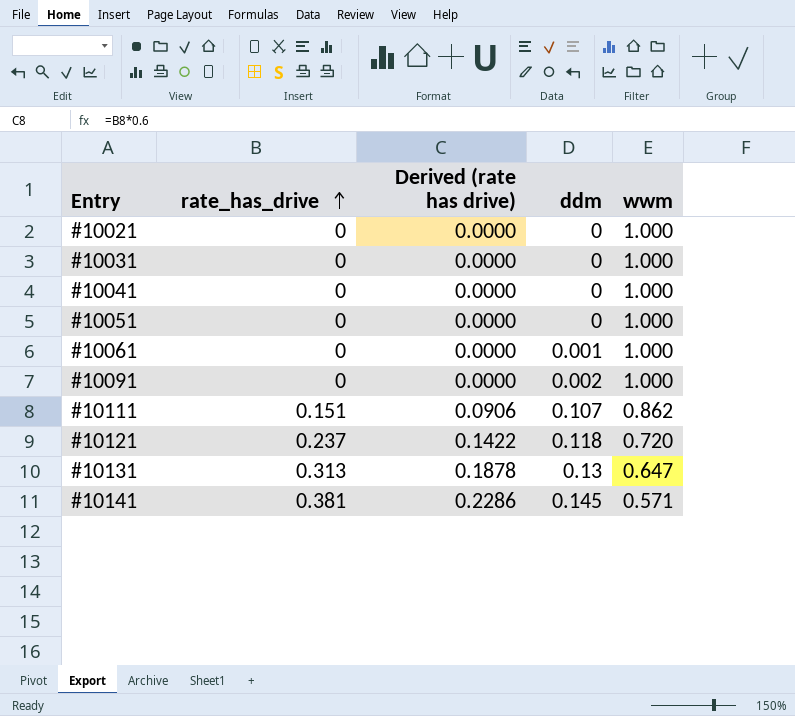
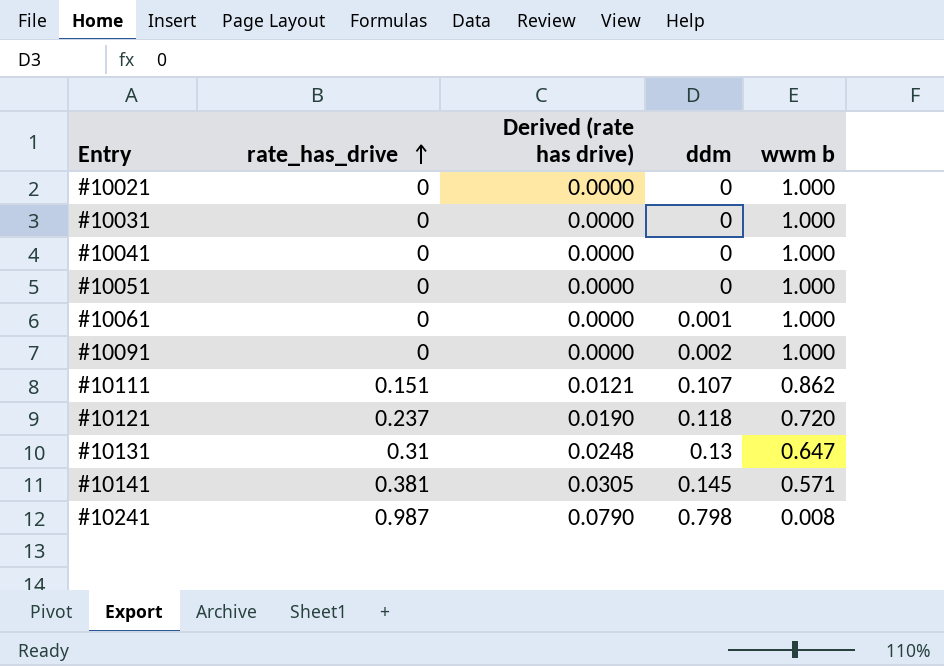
column Derived (rate has drive) | formula: [rate_has_drive] * 0.6 -> [rate_has_drive] * 0.08
column name: wwm -> wwm b
#10131 | rate_has_drive: 0.313 -> 0.31
row #10241: none -> 0.987 | 0.0790 | 0.798 | 0.008

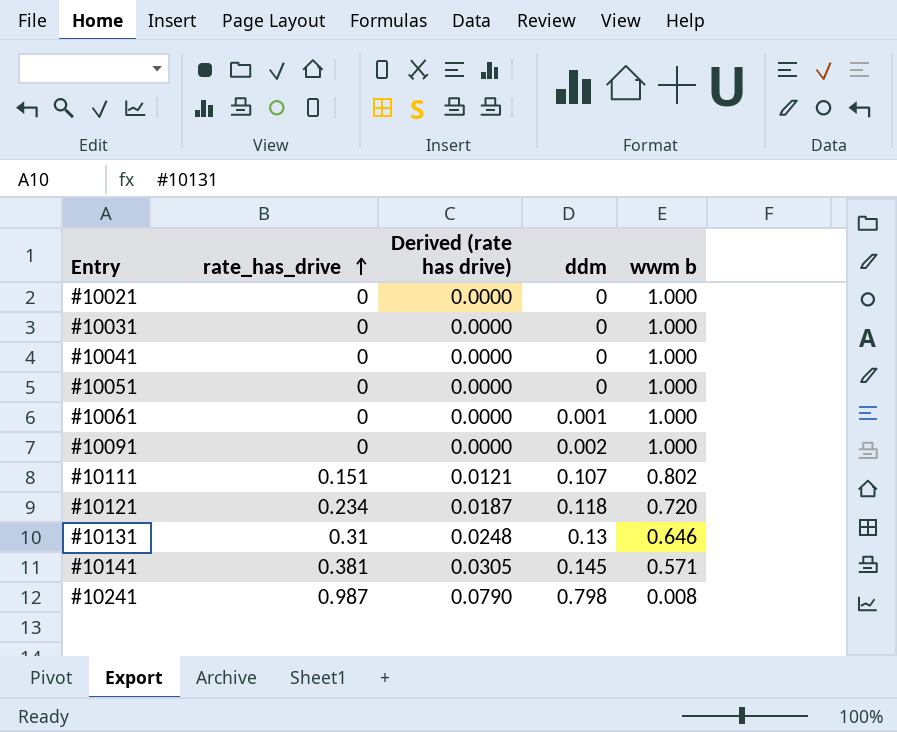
#10111 | wwm b: 0.862 -> 0.802
#10121 | rate_has_drive: 0.237 -> 0.234
#10121 | Derived (rate has drive): 0.0190 -> 0.0187
#10131 | wwm b: 0.647 -> 0.646

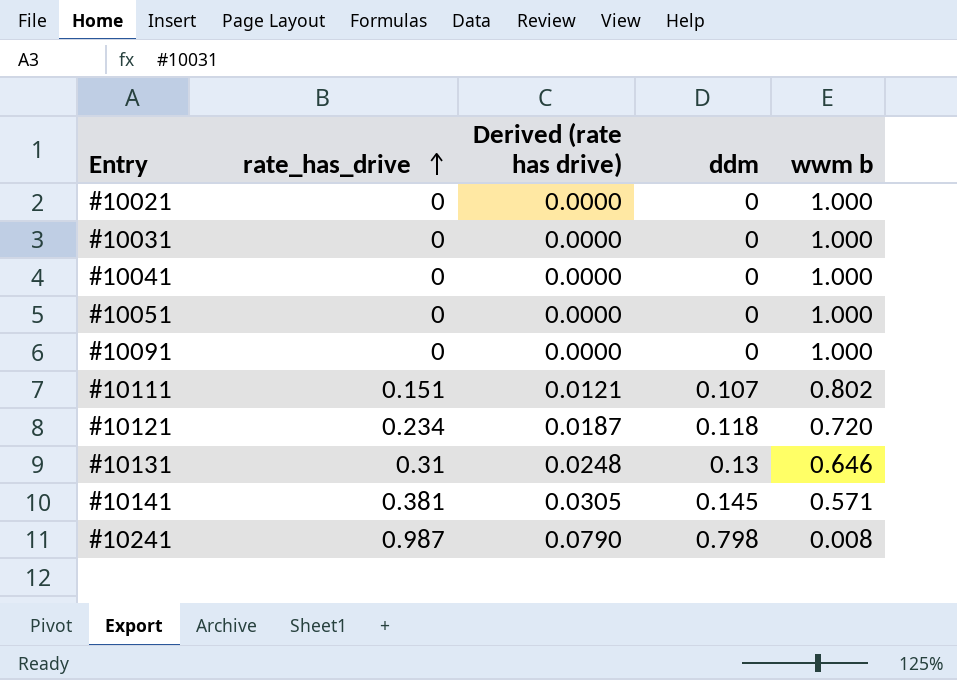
row #10061: 0 | 0.0000 | 0.001 | 1.000 -> none
#10091 | ddm: 0.002 -> 0

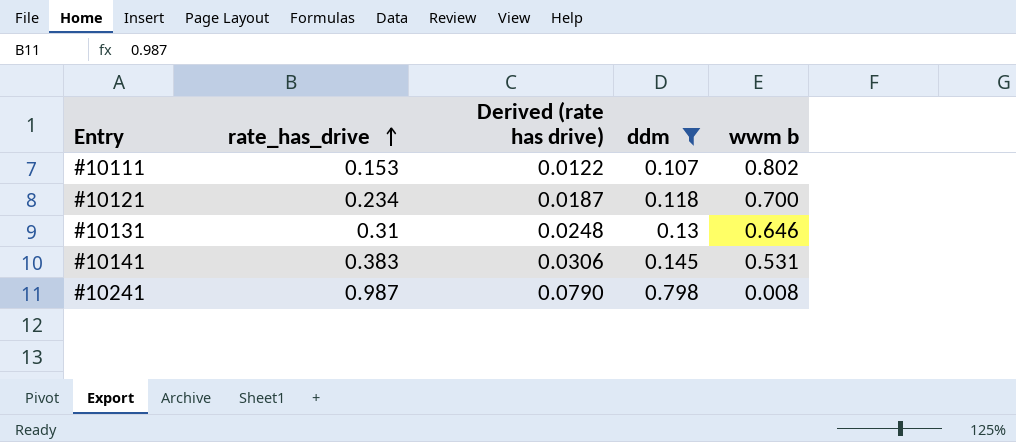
filter: none -> ddm != 0
#10111 | rate_has_drive: 0.151 -> 0.153
#10111 | Derived (rate has drive): 0.0121 -> 0.0122
#10121 | wwm b: 0.720 -> 0.700
#10141 | rate_has_drive: 0.381 -> 0.383
#10141 | Derived (rate has drive): 0.0305 -> 0.0306
#10141 | wwm b: 0.571 -> 0.531

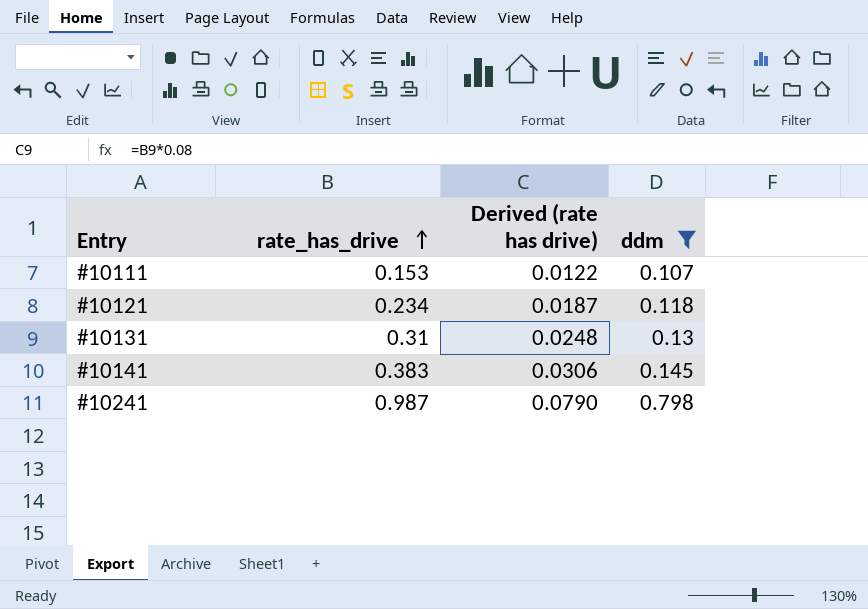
column wwm b | position: 5 -> none

